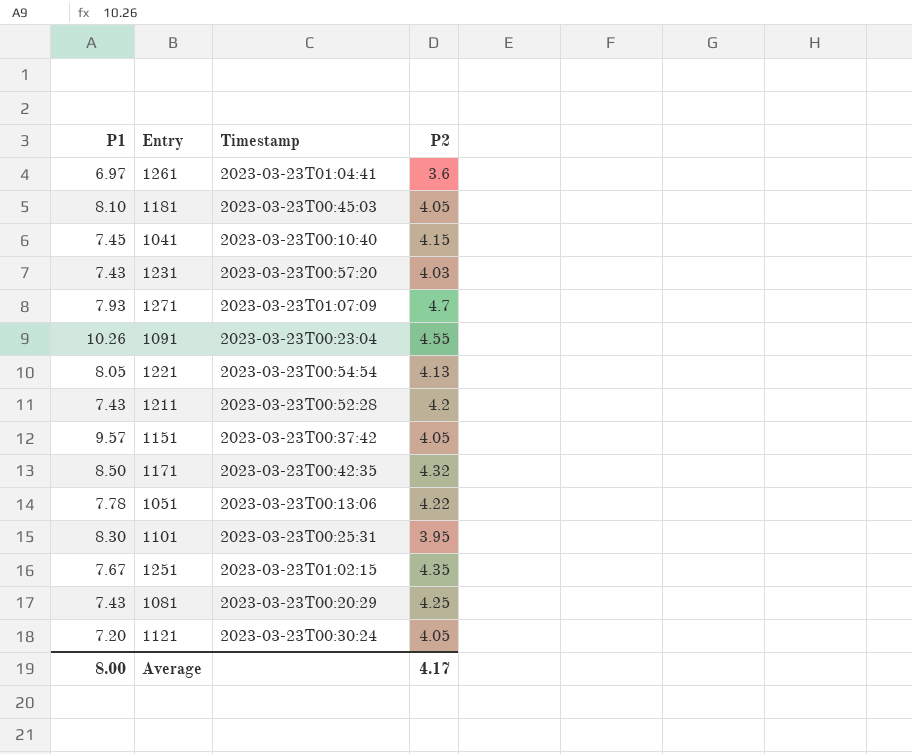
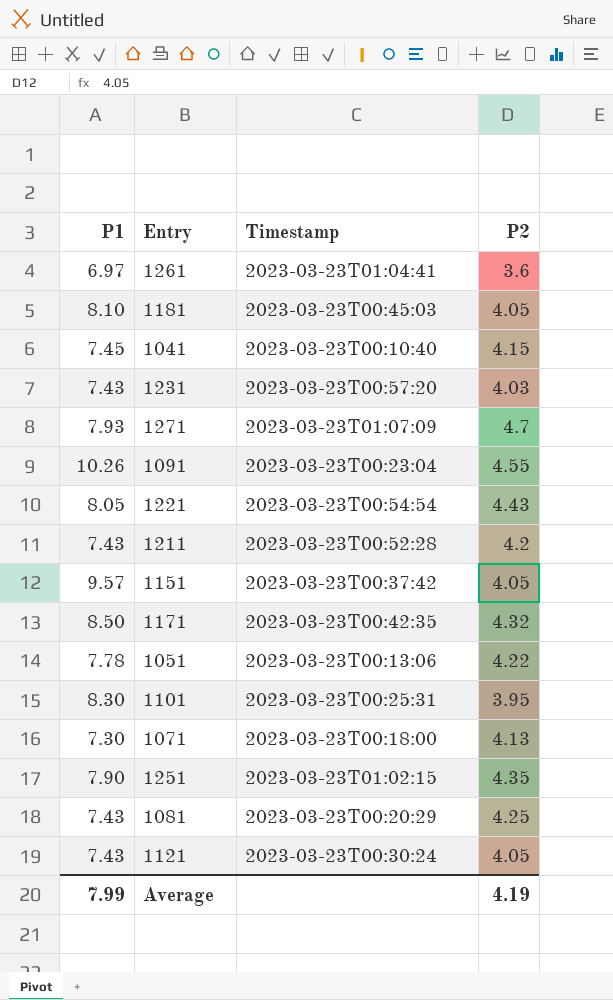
1221 | P2: 4.13 -> 4.43
row 1071: none -> 7.30 | 2023-03-23T00:18:00 | 4.13
1251 | P1: 7.67 -> 7.90
1121 | P1: 7.20 -> 7.43
Average | P1: 8.00 -> 7.99
Average | P2: 4.17 -> 4.19

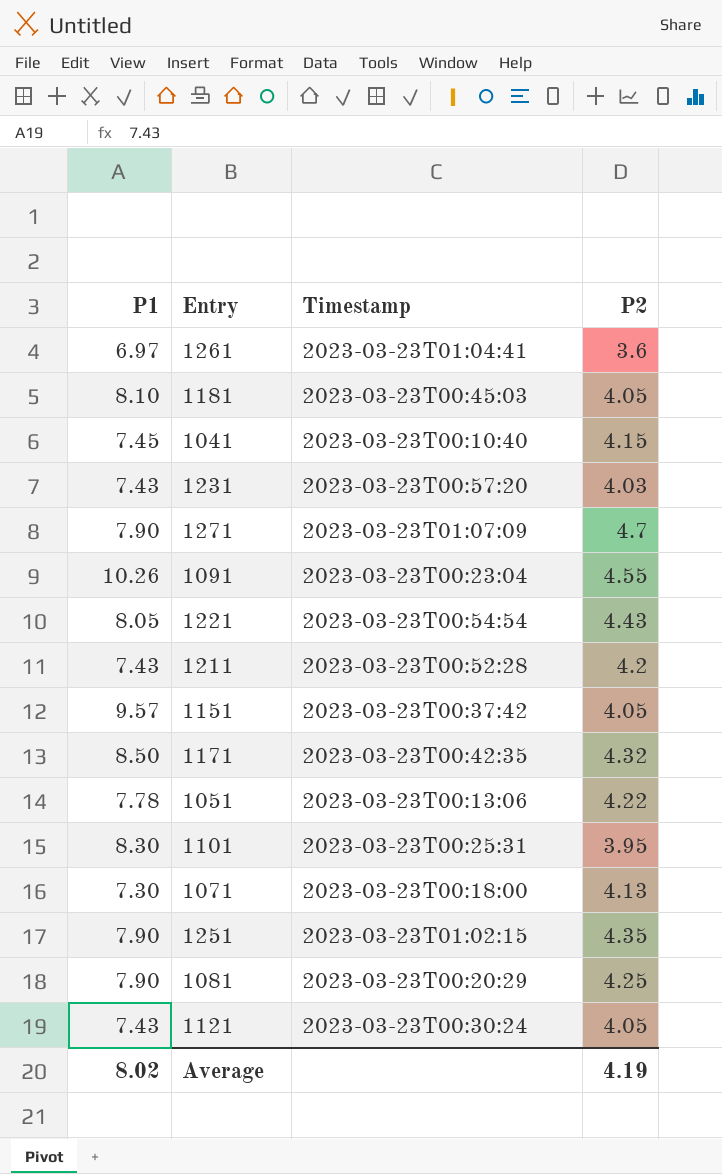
1271 | P1: 7.93 -> 7.90
1081 | P1: 7.43 -> 7.90
Average | P1: 7.99 -> 8.02

